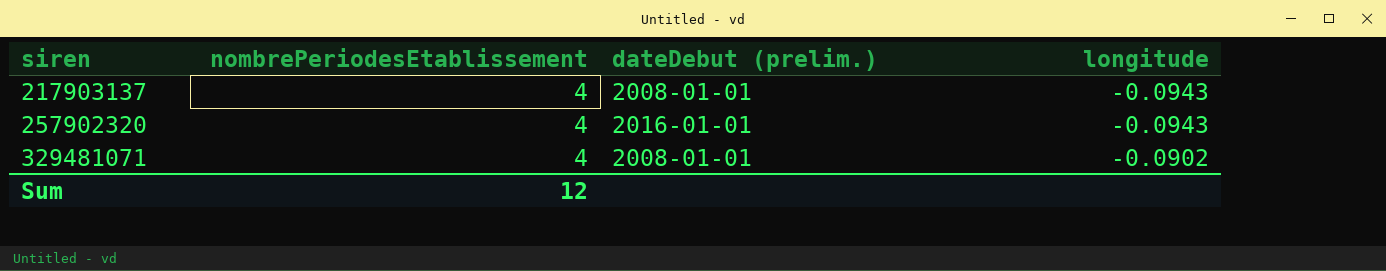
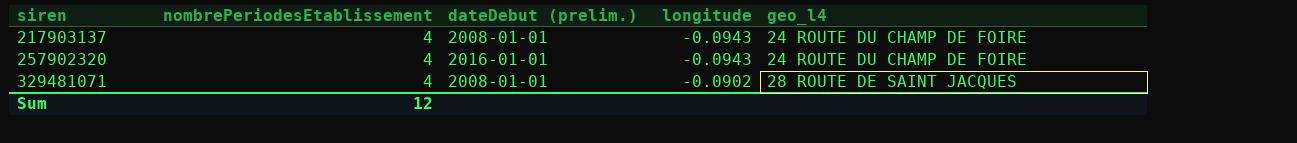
column geo_l4 | position: none -> 5

